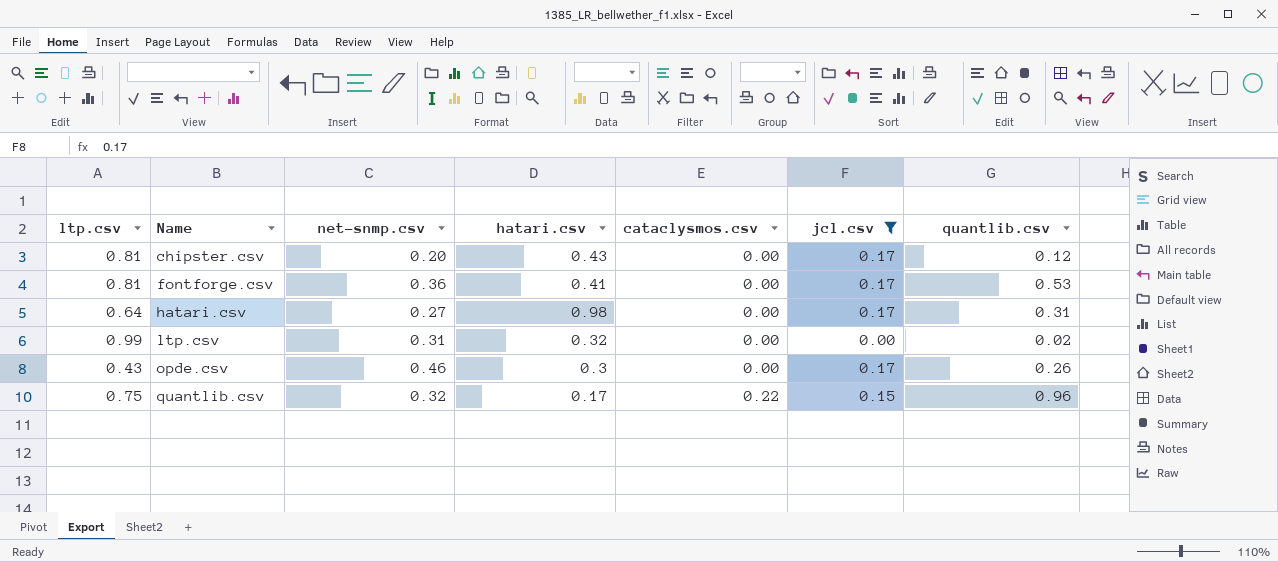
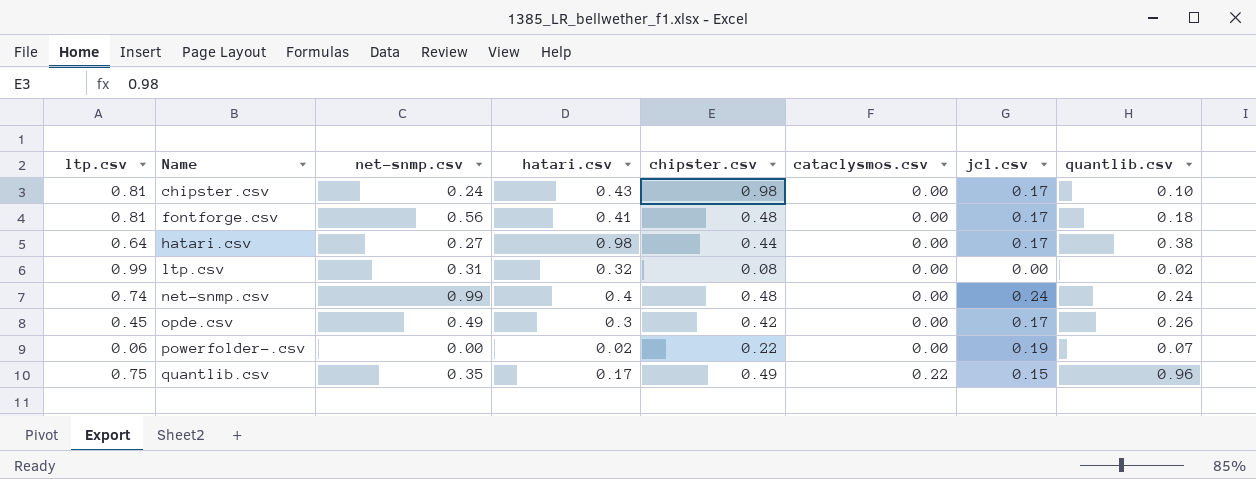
filter: jcl.csv <= 0.17 -> none
column chipster.csv | position: none -> 5
chipster.csv | net-snmp.csv: 0.20 -> 0.24
chipster.csv | quantlib.csv: 0.12 -> 0.10
fontforge.csv | net-snmp.csv: 0.36 -> 0.56
fontforge.csv | quantlib.csv: 0.53 -> 0.18
hatari.csv | quantlib.csv: 0.31 -> 0.38
opde.csv | ltp.csv: 0.43 -> 0.45
opde.csv | net-snmp.csv: 0.46 -> 0.49
quantlib.csv | net-snmp.csv: 0.32 -> 0.35

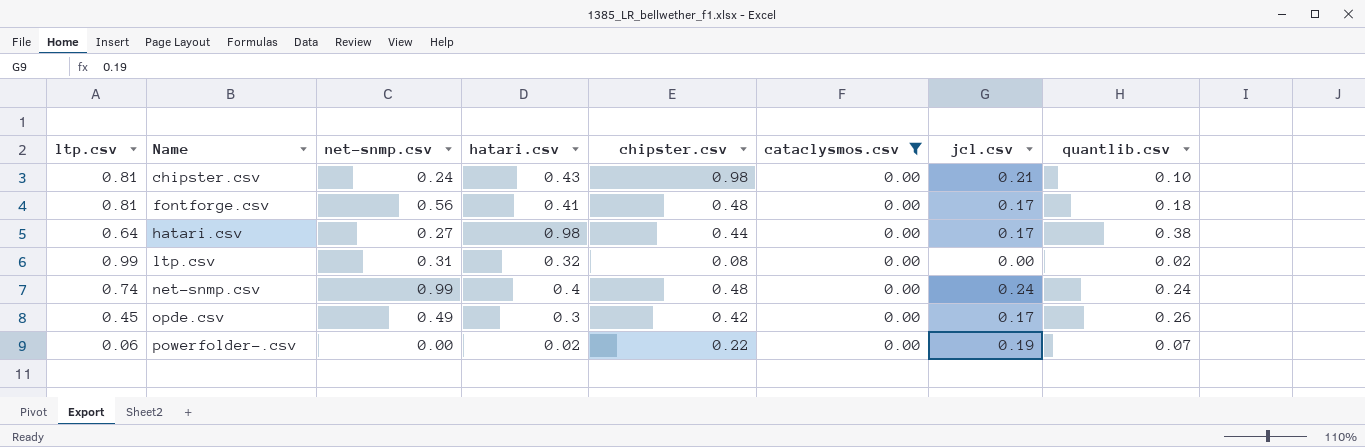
filter: none -> cataclysmos.csv = 0.00
chipster.csv | jcl.csv: 0.17 -> 0.21

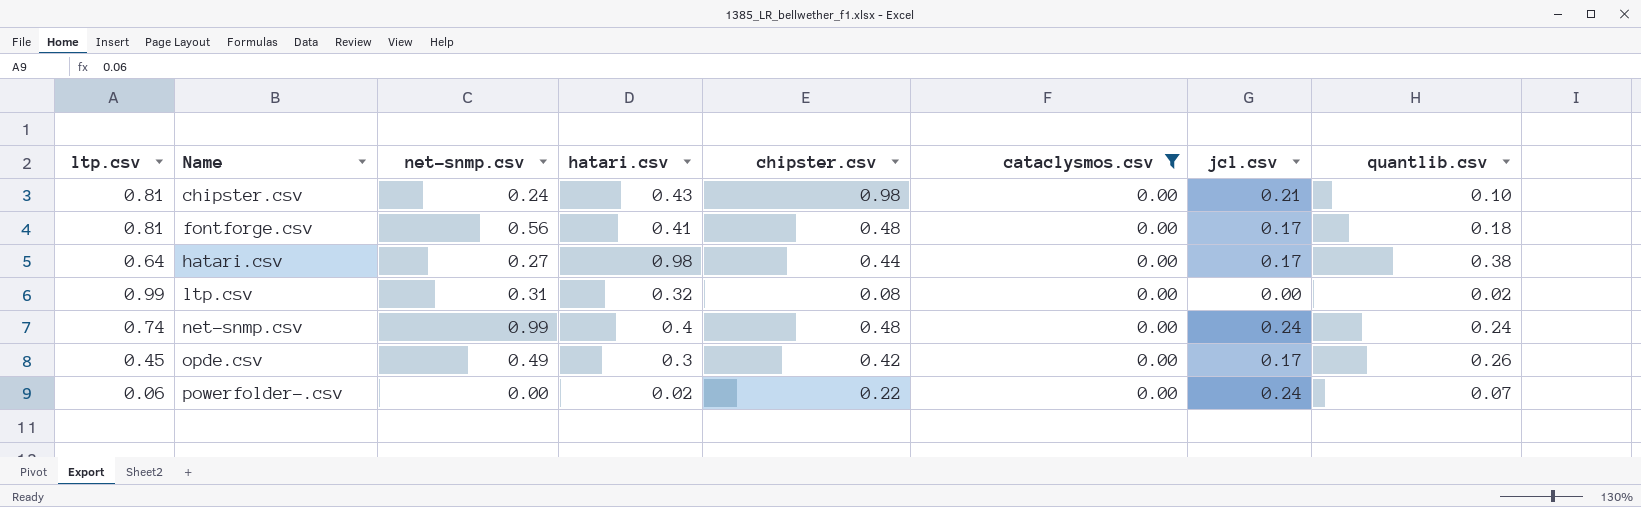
powerfolder-.csv | jcl.csv: 0.19 -> 0.24

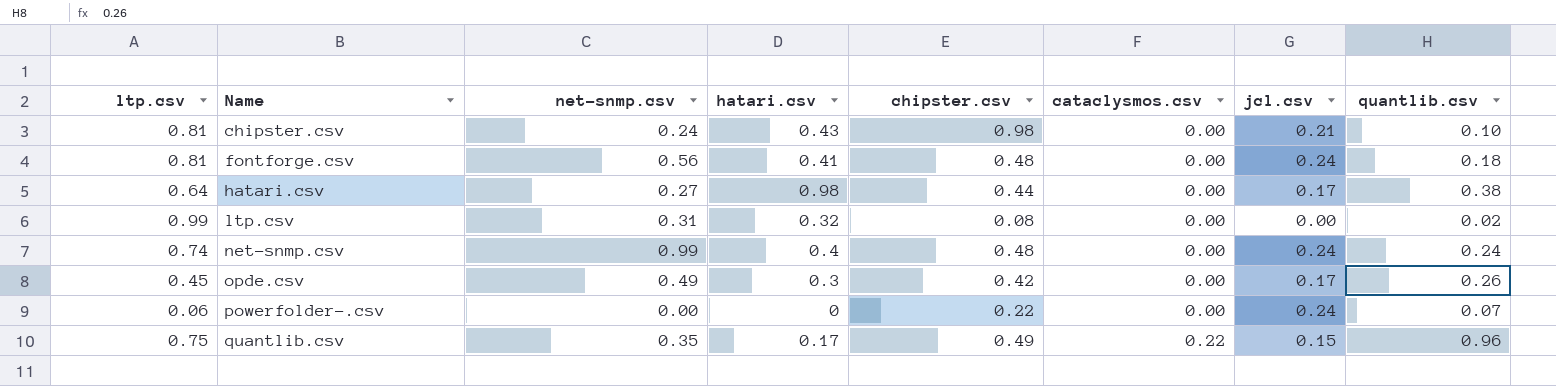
filter: cataclysmos.csv = 0.00 -> none
fontforge.csv | jcl.csv: 0.17 -> 0.24
powerfolder-.csv | hatari.csv: 0.02 -> 0

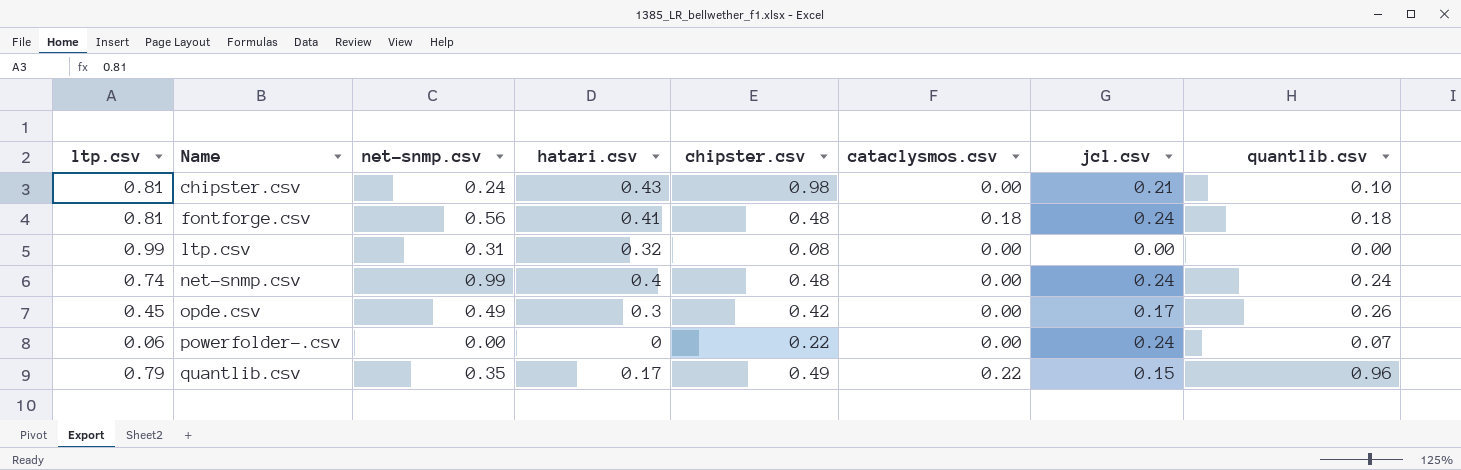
row hatari.csv: 0.64 | 0.27 | 0.98 | 0.44 | 0.00 | 0.17 | 0.38 -> none
fontforge.csv | cataclysmos.csv: 0.00 -> 0.18
ltp.csv | quantlib.csv: 0.02 -> 0.00
quantlib.csv | ltp.csv: 0.75 -> 0.79

